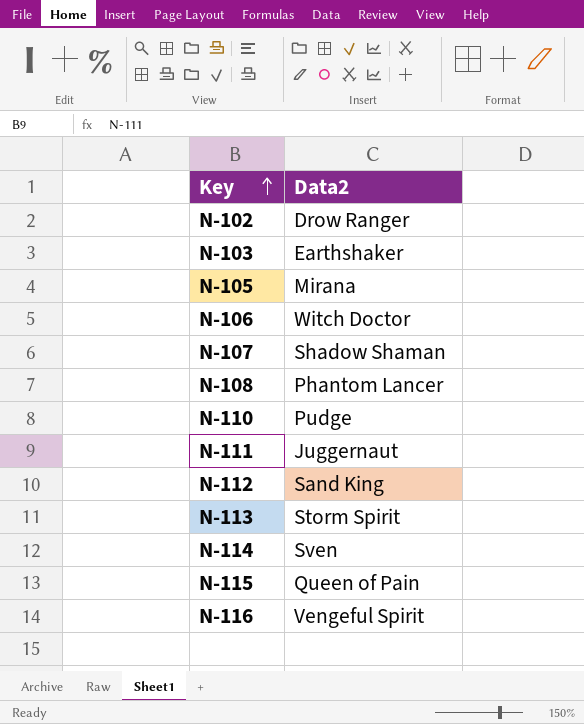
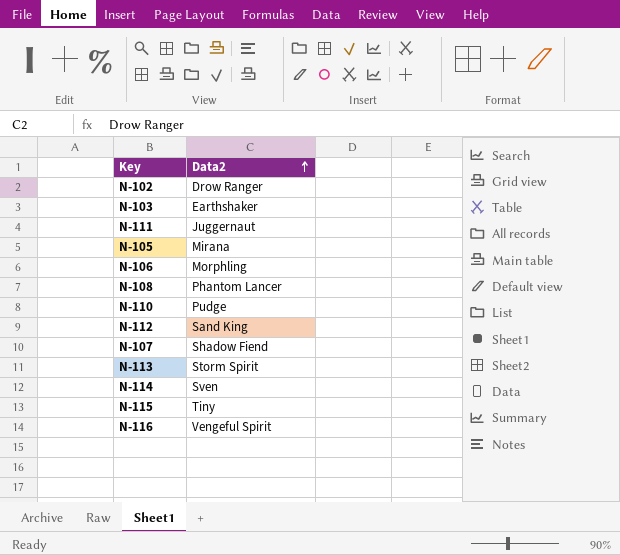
row order: Key ascending -> Data2 ascending
N-106 | Data2: Witch Doctor -> Morphling
N-107 | Data2: Shadow Shaman -> Shadow Fiend
N-115 | Data2: Queen of Pain -> Tiny

